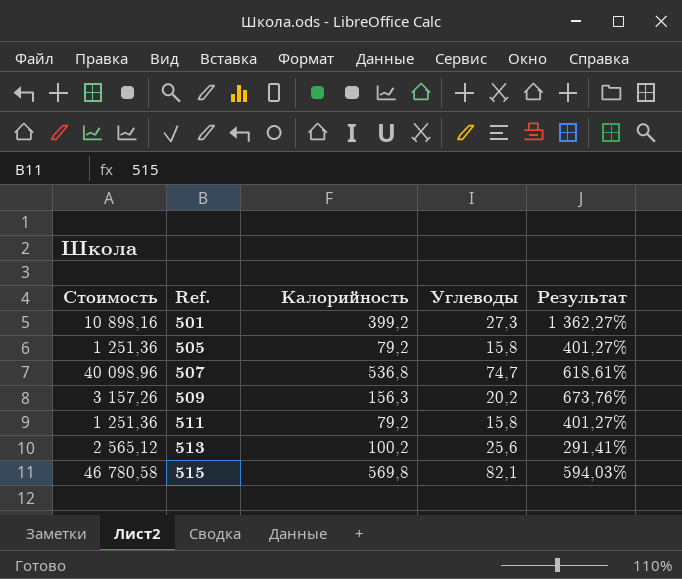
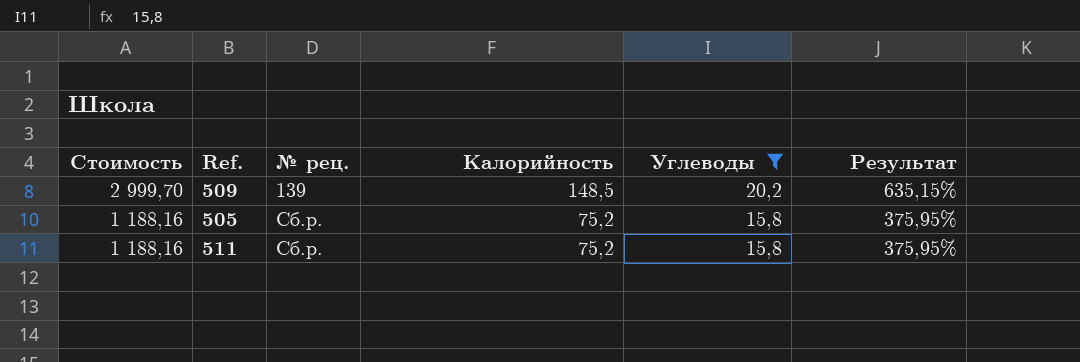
filter: none -> Углеводы <= 20,2
row order: Ref. ascending -> Стоимость descending
column № рец. | position: none -> 3
509 | Стоимость: 3 157,26 -> 2 999,70
509 | Калорийность: 156,3 -> 148,5
509 | Результат: 673,76% -> 635,15%
505 | Стоимость: 1 251,36 -> 1 188,16
505 | Калорийность: 79,2 -> 75,2
505 | Результат: 401,27% -> 375,95%
511 | Стоимость: 1 251,36 -> 1 188,16
511 | Калорийность: 79,2 -> 75,2
511 | Результат: 401,27% -> 375,95%

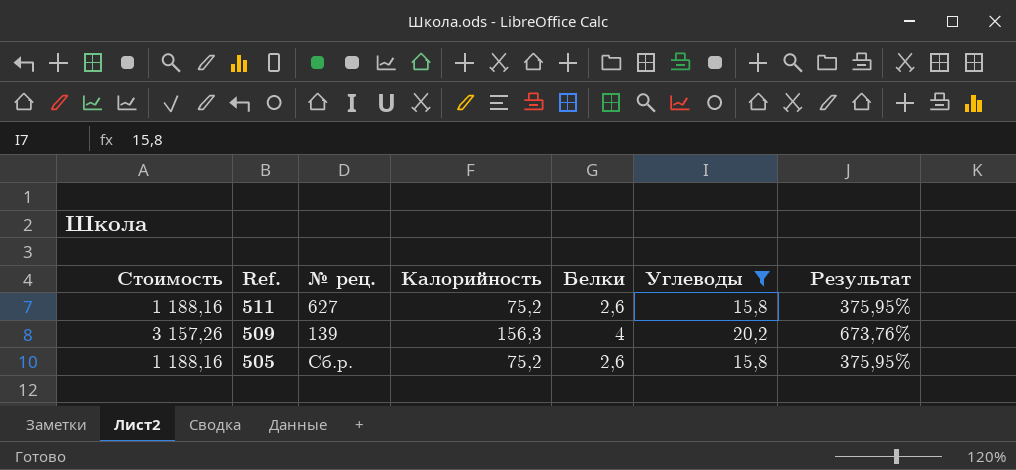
row order: Стоимость descending -> Ref. descending
column Белки | position: none -> 5
511 | № рец.: Сб.р. -> 627
509 | Стоимость: 2 999,70 -> 3 157,26
509 | Калорийность: 148,5 -> 156,3
509 | Результат: 635,15% -> 673,76%

